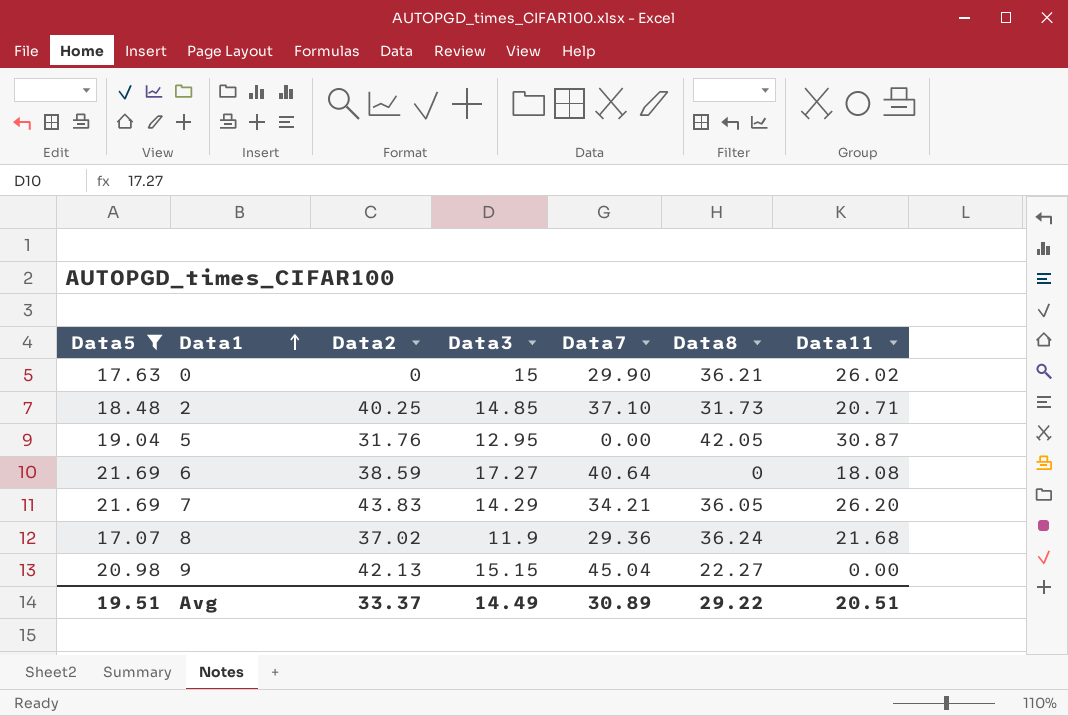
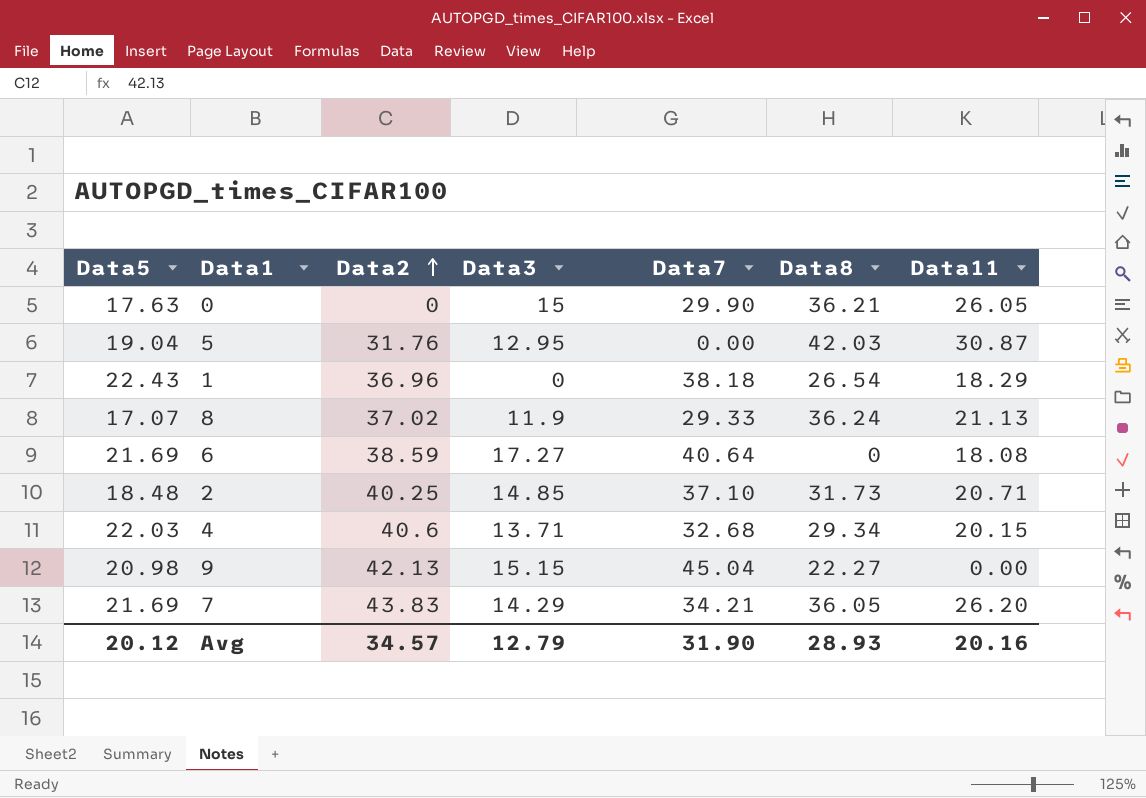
filter: Data5 <= 21.69 -> none
row order: Data1 ascending -> Data2 ascending
0 | Data11: 26.02 -> 26.05
5 | Data8: 42.05 -> 42.03
8 | Data7: 29.36 -> 29.33
8 | Data11: 21.68 -> 21.13
Avg | Data5: 19.51 -> 20.12
Avg | Data2: 33.37 -> 34.57
Avg | Data3: 14.49 -> 12.79
Avg | Data7: 30.89 -> 31.90
Avg | Data8: 29.22 -> 28.93
Avg | Data11: 20.51 -> 20.16

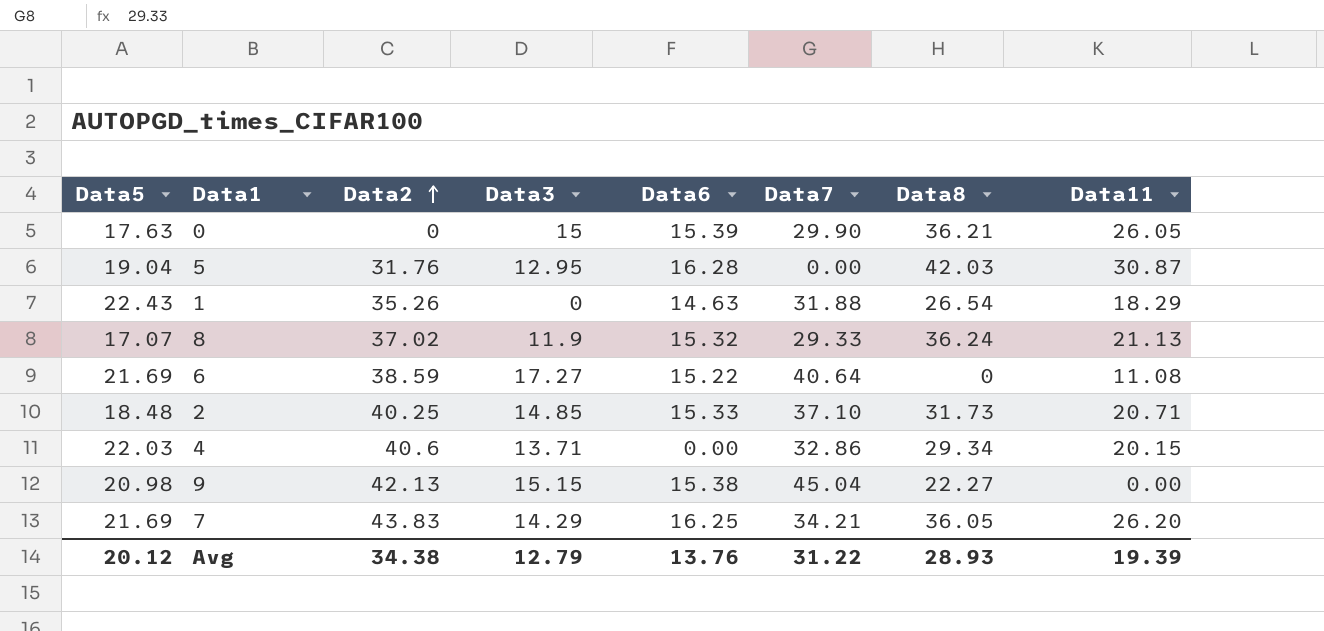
column Data6 | position: none -> 5
1 | Data2: 36.96 -> 35.26
1 | Data7: 38.18 -> 31.88
6 | Data11: 18.08 -> 11.08
4 | Data7: 32.68 -> 32.86
Avg | Data2: 34.57 -> 34.38
Avg | Data7: 31.90 -> 31.22
Avg | Data11: 20.16 -> 19.39

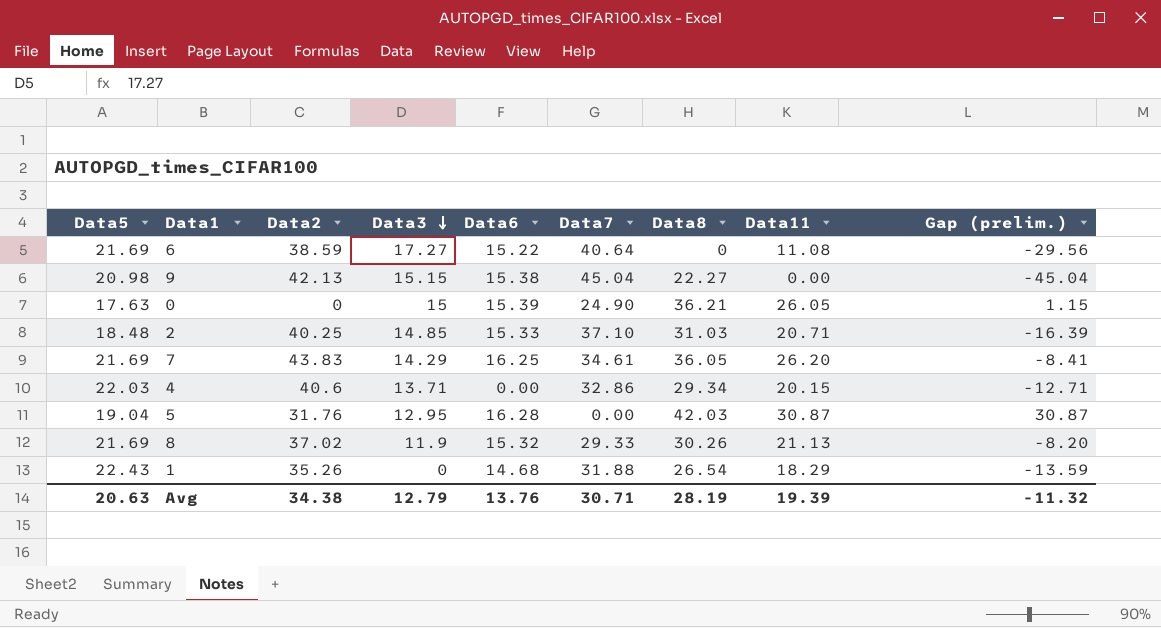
row order: Data2 ascending -> Data3 descending
column Gap (prelim.) | formula: none -> [Data11] - [Data7]
0 | Data7: 29.90 -> 24.90
2 | Data8: 31.73 -> 31.03
7 | Data7: 34.21 -> 34.61
8 | Data5: 17.07 -> 21.69
8 | Data8: 36.24 -> 30.26
1 | Data6: 14.63 -> 14.68
Avg | Data5: 20.12 -> 20.63
Avg | Data7: 31.22 -> 30.71
Avg | Data8: 28.93 -> 28.19

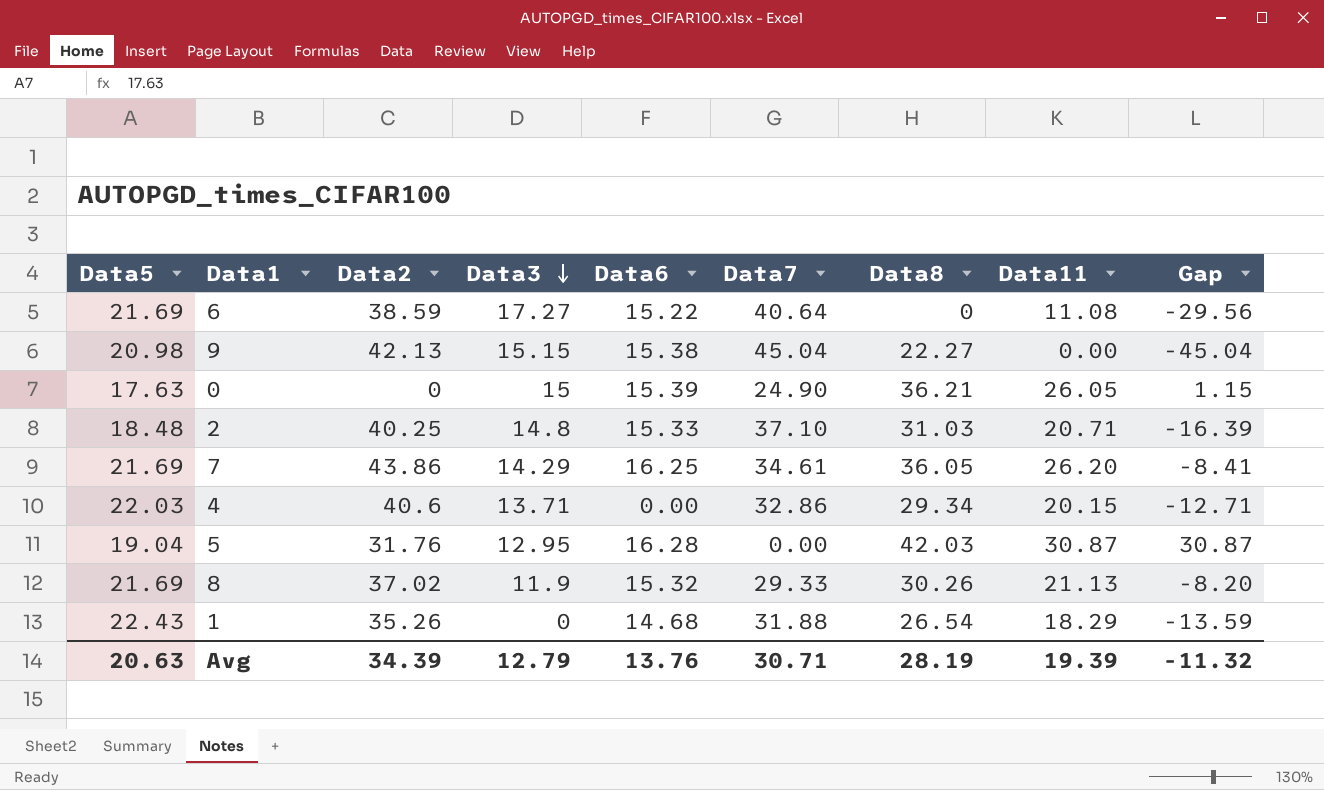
column name: Gap (prelim.) -> Gap
2 | Data3: 14.85 -> 14.8
7 | Data2: 43.83 -> 43.86
Avg | Data2: 34.38 -> 34.39

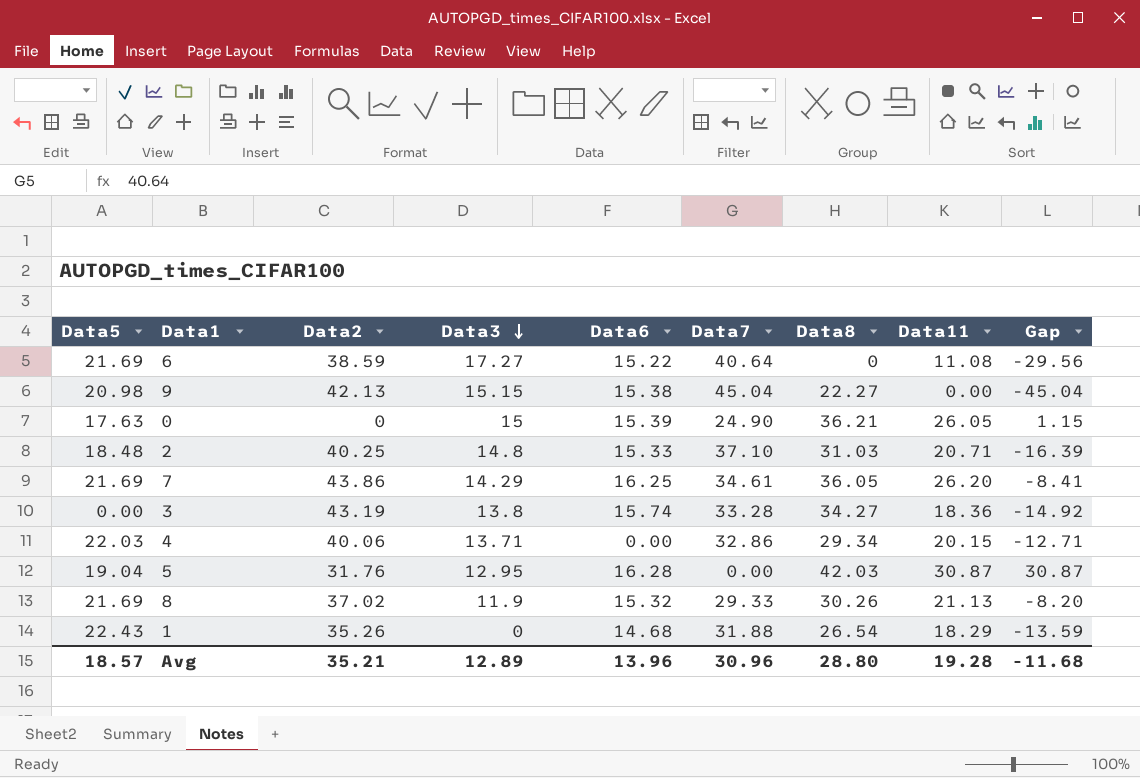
row 3: none -> 0.00 | 43.19 | 13.8 | 15.74 | 33.28 | 34.27 | 18.36 | -14.92
4 | Data2: 40.6 -> 40.06
Avg | Data5: 20.63 -> 18.57
Avg | Data2: 34.39 -> 35.21
Avg | Data3: 12.79 -> 12.89
Avg | Data6: 13.76 -> 13.96
Avg | Data7: 30.71 -> 30.96
Avg | Data8: 28.19 -> 28.80
Avg | Data11: 19.39 -> 19.28
Avg | Gap: -11.32 -> -11.68

